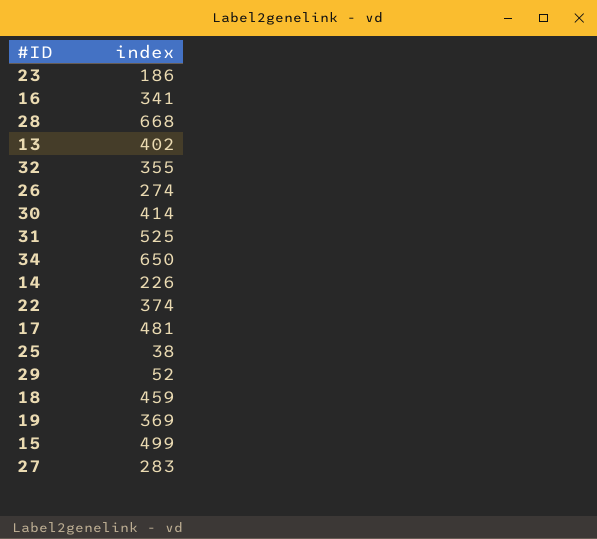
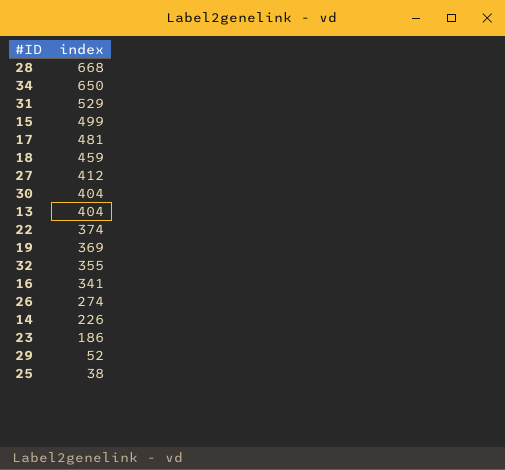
row order: none -> index descending
31 | index: 525 -> 529
27 | index: 283 -> 412
30 | index: 414 -> 404
13 | index: 402 -> 404

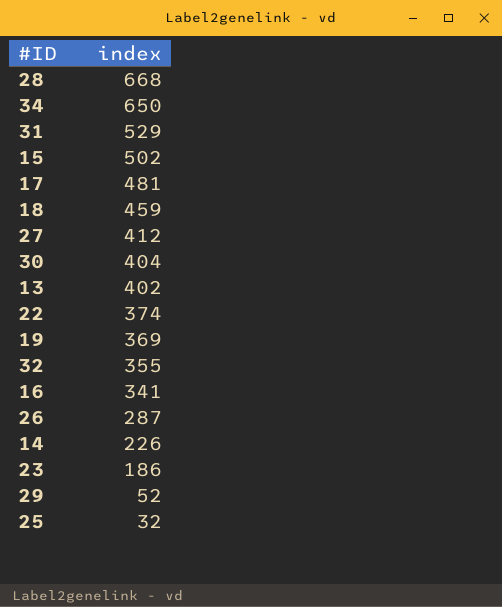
15 | index: 499 -> 502
13 | index: 404 -> 402
26 | index: 274 -> 287
25 | index: 38 -> 32

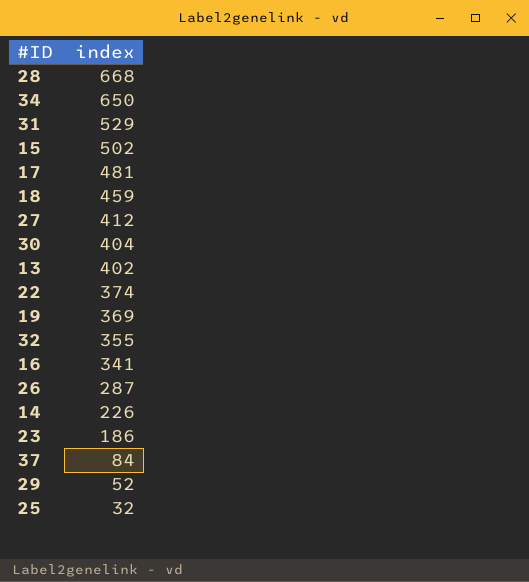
row 37: none -> 84

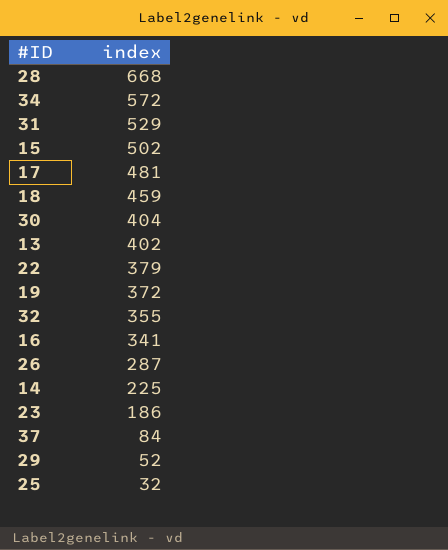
row 27: 412 -> none
34 | index: 650 -> 572
22 | index: 374 -> 379
19 | index: 369 -> 372
14 | index: 226 -> 225

